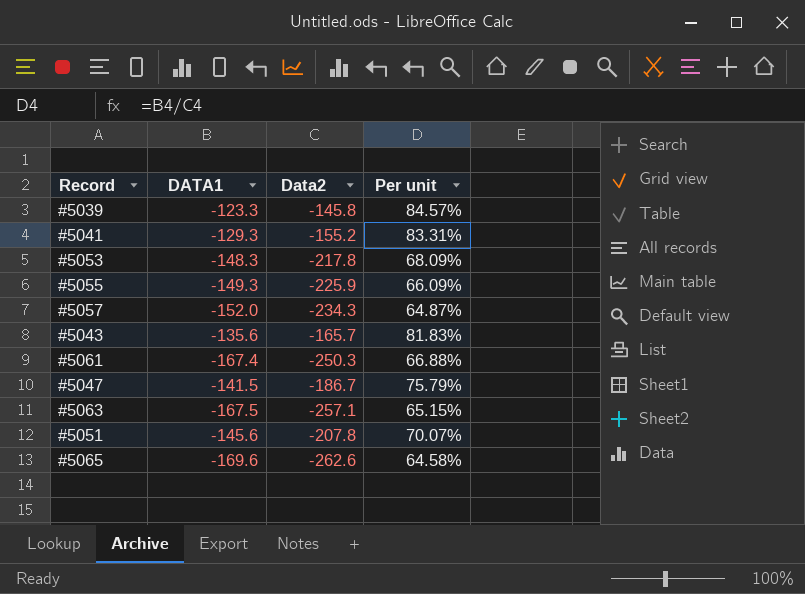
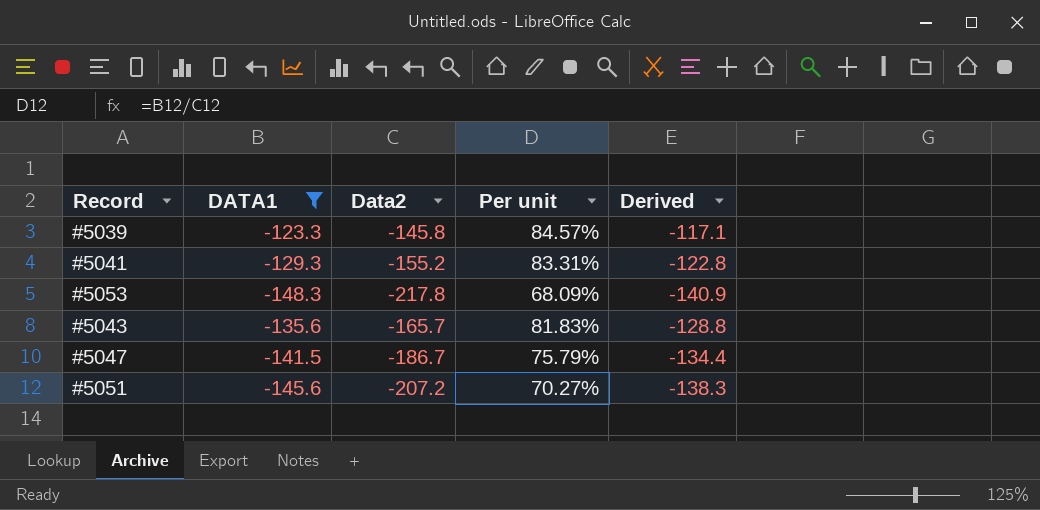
filter: none -> DATA1 >= -148.3
column Derived | formula: none -> [DATA1] * 0.95
#5051 | Data2: -207.8 -> -207.2
#5051 | Per unit: 70.07% -> 70.27%

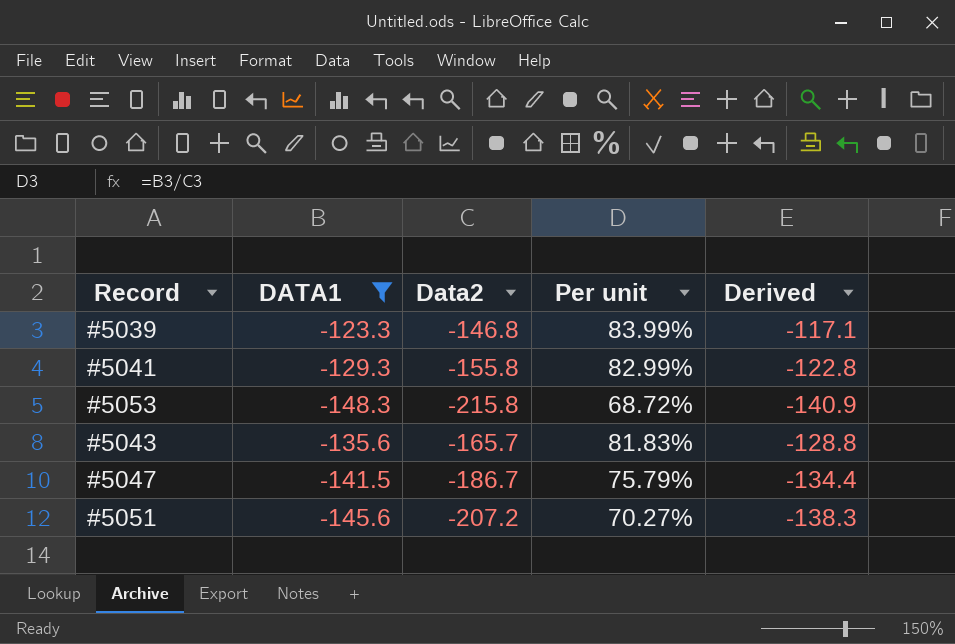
#5039 | Data2: -145.8 -> -146.8
#5039 | Per unit: 84.57% -> 83.99%
#5041 | Data2: -155.2 -> -155.8
#5041 | Per unit: 83.31% -> 82.99%
#5053 | Data2: -217.8 -> -215.8
#5053 | Per unit: 68.09% -> 68.72%

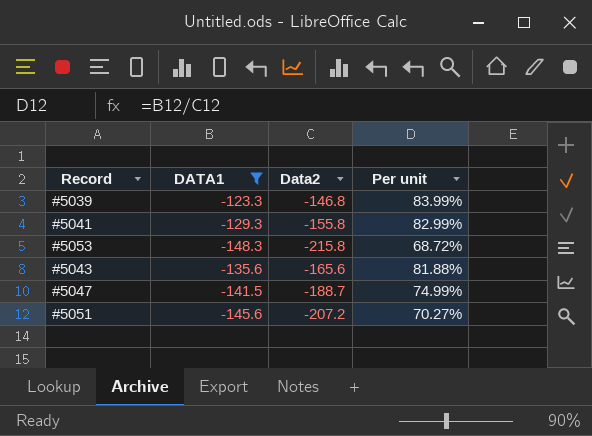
column Derived | formula: [DATA1] * 0.95 -> none
#5043 | Data2: -165.7 -> -165.6
#5043 | Per unit: 81.83% -> 81.88%
#5047 | Data2: -186.7 -> -188.7
#5047 | Per unit: 75.79% -> 74.99%

